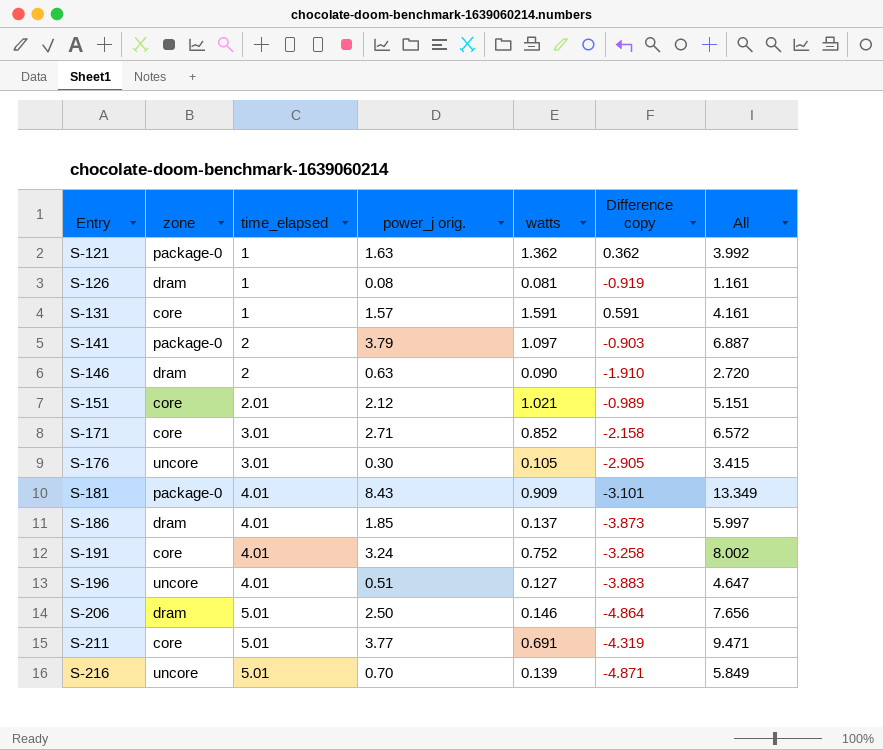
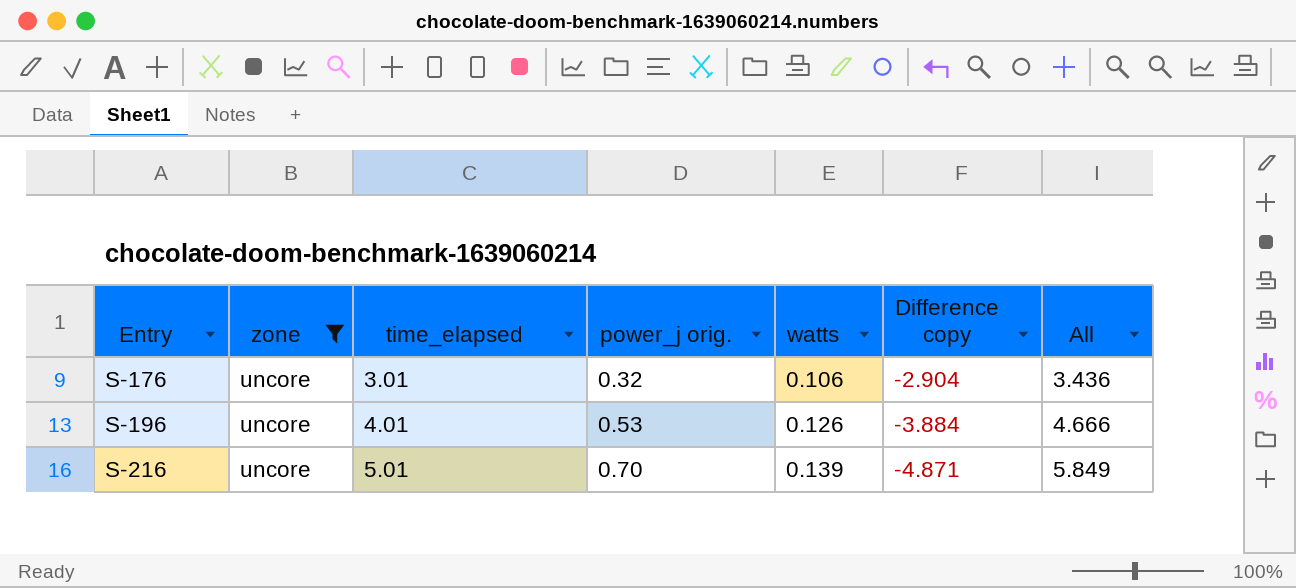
filter: none -> zone = uncore
S-176 | power_j orig.: 0.30 -> 0.32
S-176 | watts: 0.105 -> 0.106
S-176 | Difference copy: -2.905 -> -2.904
S-176 | All: 3.415 -> 3.436
S-196 | power_j orig.: 0.51 -> 0.53
S-196 | watts: 0.127 -> 0.126
S-196 | Difference copy: -3.883 -> -3.884
S-196 | All: 4.647 -> 4.666

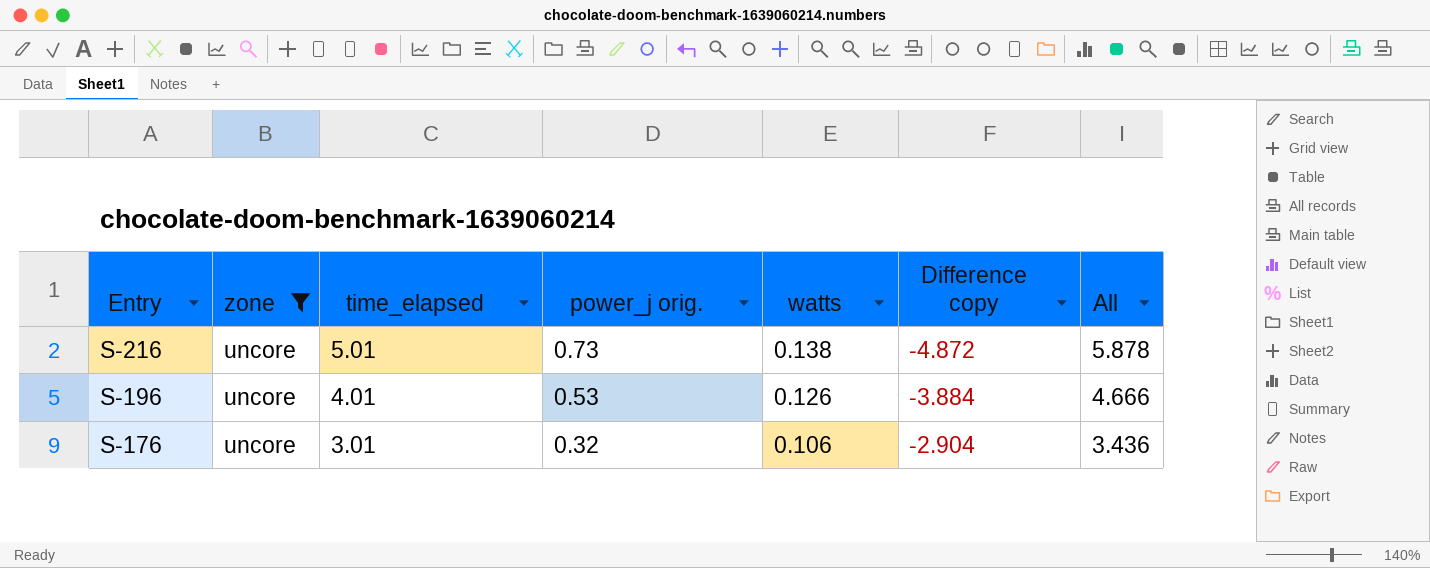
row order: Entry ascending -> Entry descending
S-216 | power_j orig.: 0.70 -> 0.73
S-216 | watts: 0.139 -> 0.138
S-216 | Difference copy: -4.871 -> -4.872
S-216 | All: 5.849 -> 5.878

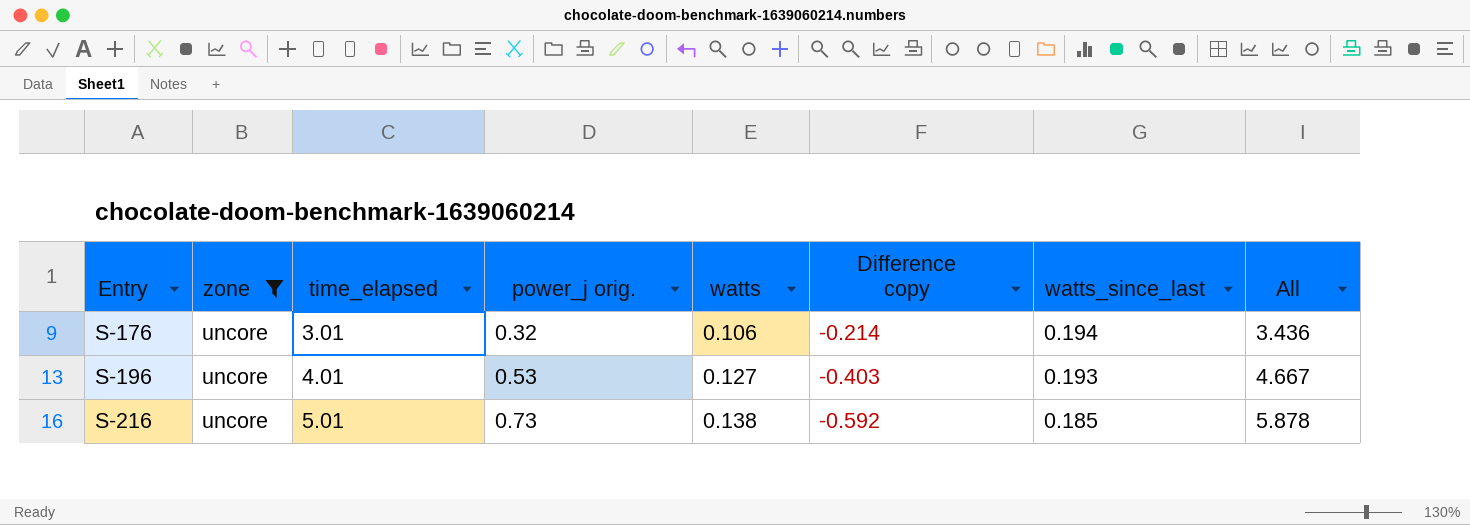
row order: Entry descending -> Entry ascending
column Difference copy | formula: [watts] - [time_elapsed] -> [watts] - [power_j orig.]
column watts_since_last | position: none -> 7
S-196 | watts: 0.126 -> 0.127
S-196 | All: 4.666 -> 4.667

